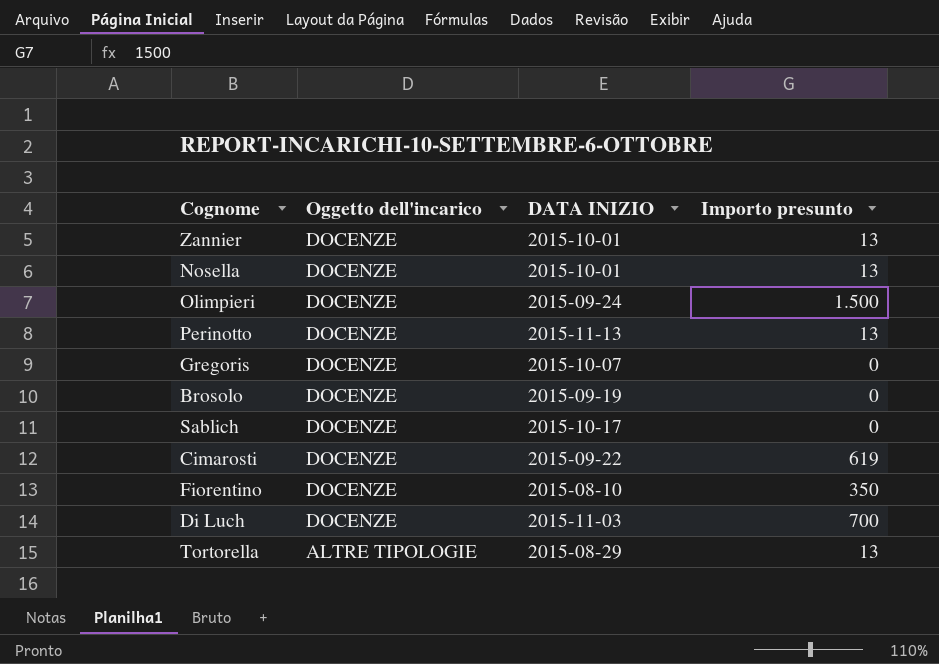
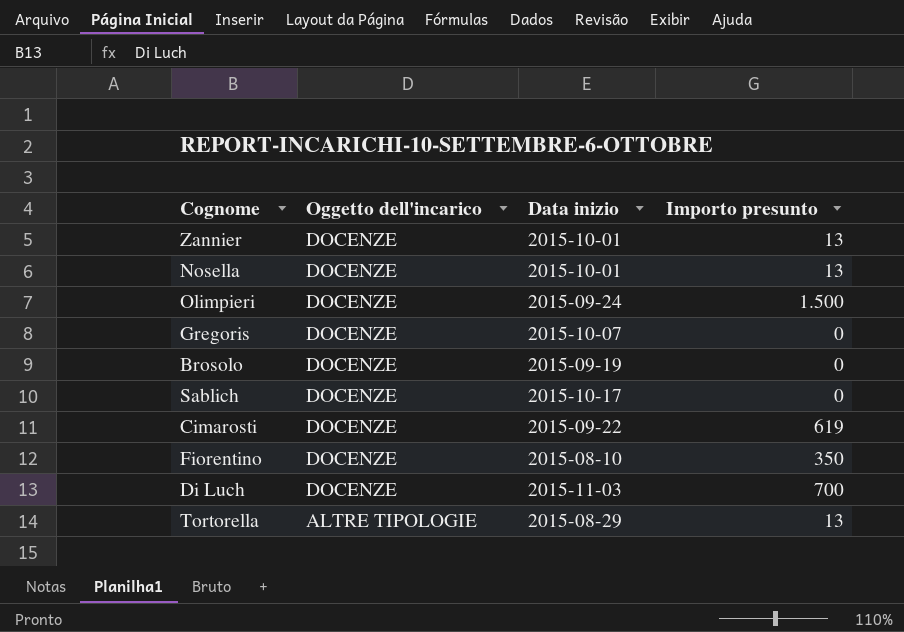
column name: DATA INIZIO -> Data inizio
row Perinotto: DOCENZE | 2015-11-13 | 13 -> none

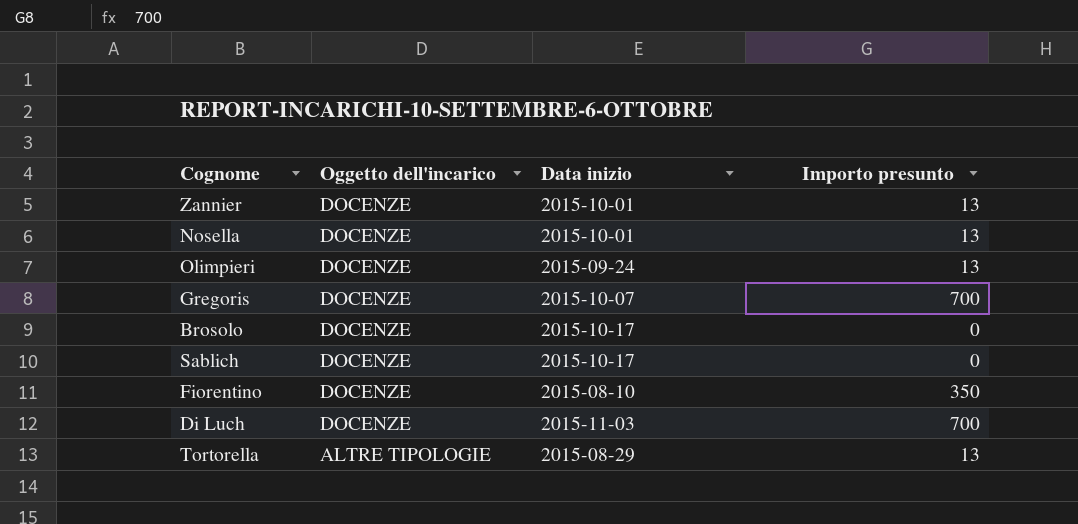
row Cimarosti: DOCENZE | 2015-09-22 | 619 -> none
Olimpieri | Importo presunto: 1.500 -> 13
Gregoris | Importo presunto: 0 -> 700
Brosolo | Data inizio: 2015-09-19 -> 2015-10-17

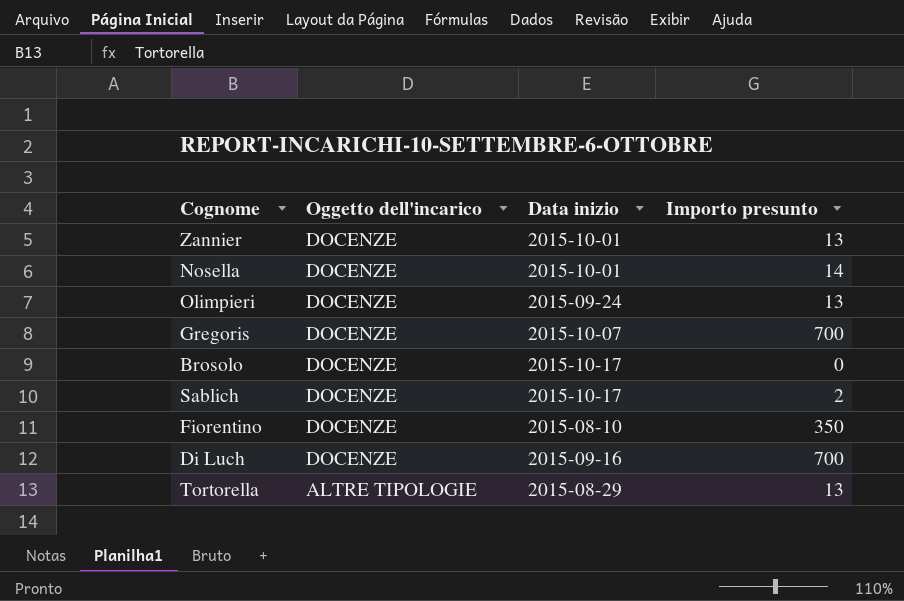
Nosella | Importo presunto: 13 -> 14
Sablich | Importo presunto: 0 -> 2
Di Luch | Data inizio: 2015-11-03 -> 2015-09-16

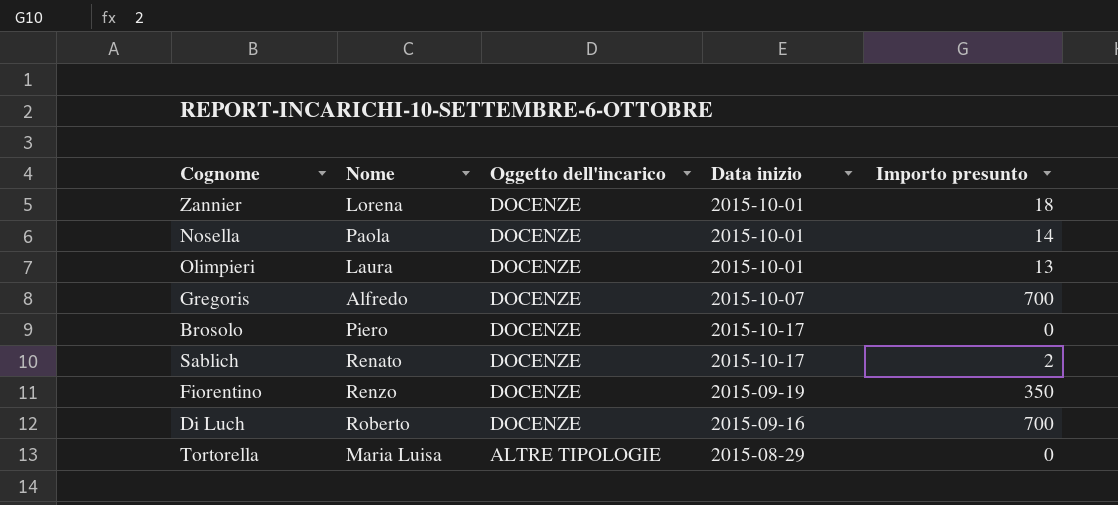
column Nome | position: none -> 2
Zannier | Importo presunto: 13 -> 18
Olimpieri | Data inizio: 2015-09-24 -> 2015-10-01
Fiorentino | Data inizio: 2015-08-10 -> 2015-09-19
Tortorella | Importo presunto: 13 -> 0

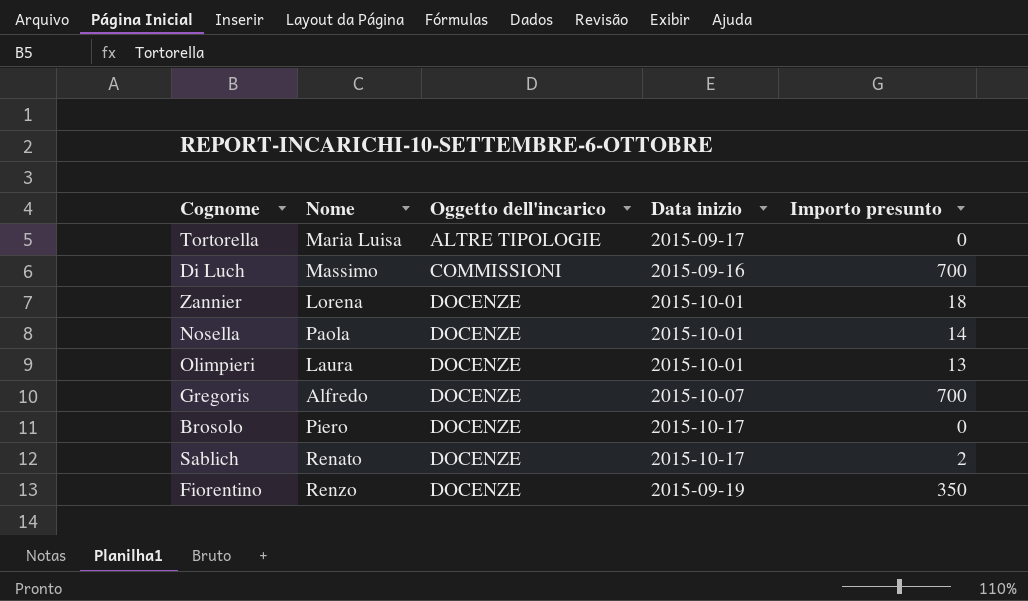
row order: Oggetto dell'incarico descending -> Oggetto dell'incarico ascending
Tortorella | Data inizio: 2015-08-29 -> 2015-09-17
Di Luch | Nome: Roberto -> Massimo
Di Luch | Oggetto dell'incarico: DOCENZE -> COMMISSIONI

